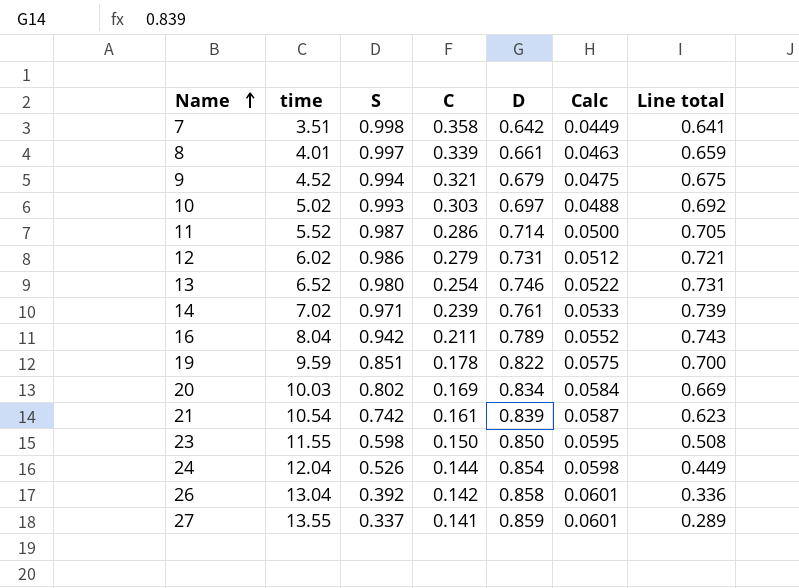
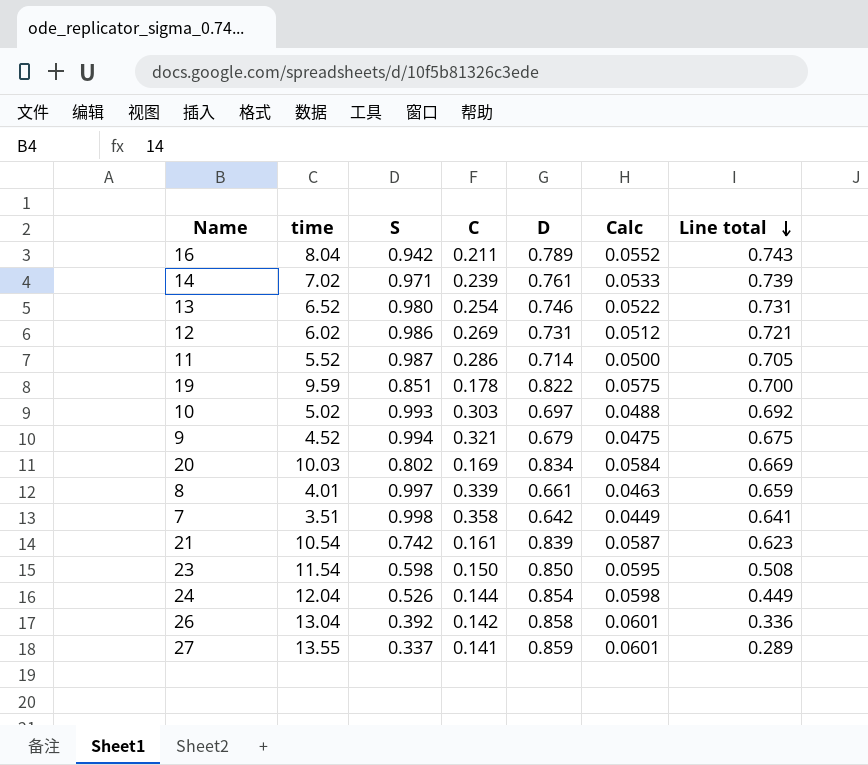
row order: Name ascending -> Line total descending
12 | C: 0.279 -> 0.269
23 | time: 11.55 -> 11.54

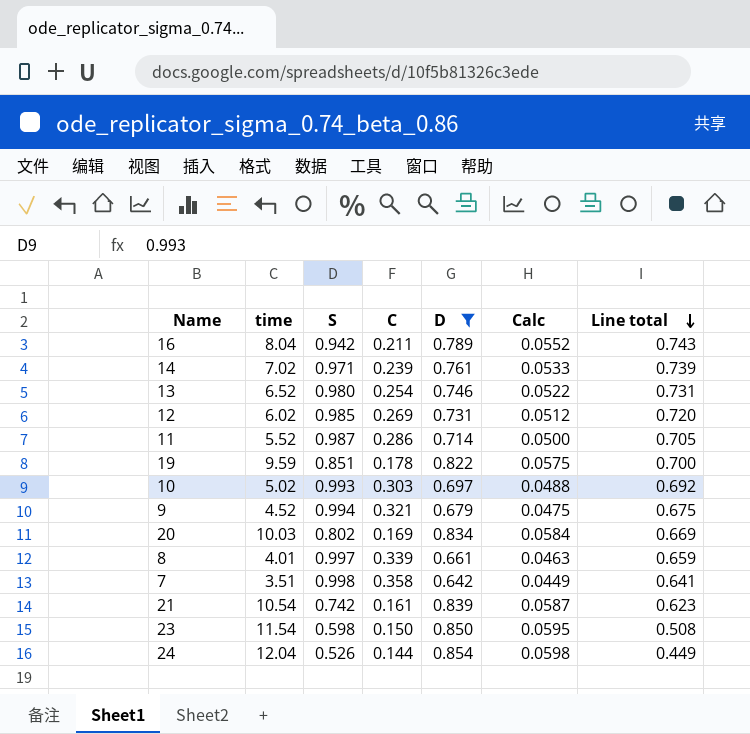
filter: none -> D <= 0.854
12 | S: 0.986 -> 0.985
12 | Line total: 0.721 -> 0.720

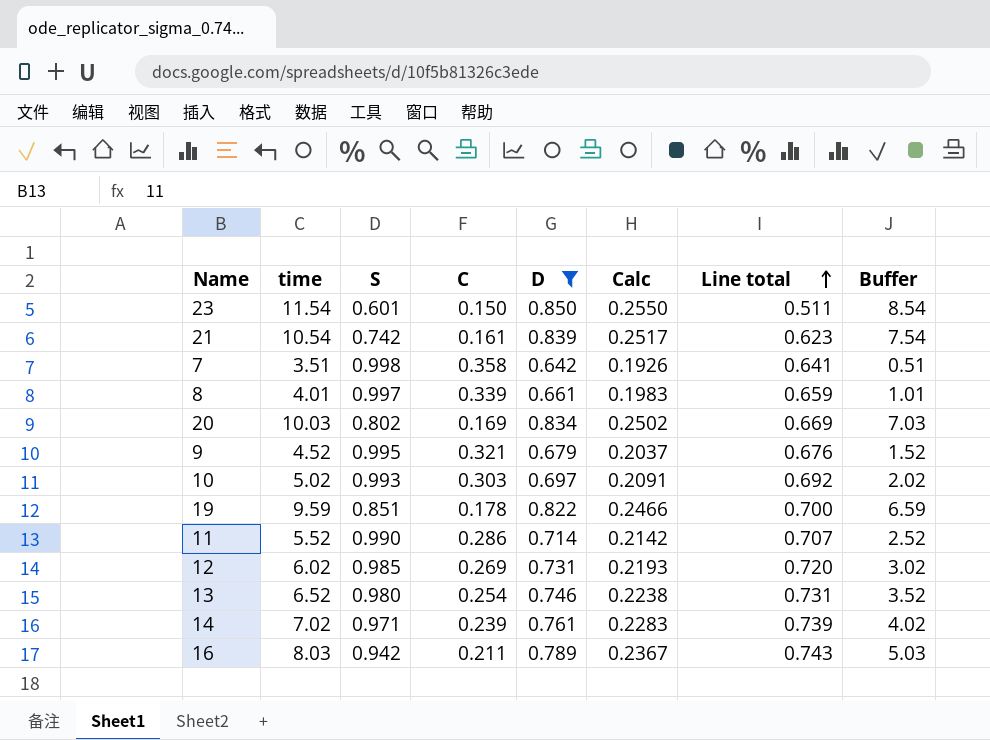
row order: Line total descending -> Line total ascending
column Calc | formula: [D] * 0.07 -> [D] * 0.3
column Buffer | formula: none -> [time] - 3
row 24: 12.04 | 0.526 | 0.144 | 0.854 | 0.0598 | 0.449 -> none
23 | S: 0.598 -> 0.601
23 | Line total: 0.508 -> 0.511
9 | S: 0.994 -> 0.995
9 | Line total: 0.675 -> 0.676
11 | S: 0.987 -> 0.990
11 | Line total: 0.705 -> 0.707
16 | time: 8.04 -> 8.03

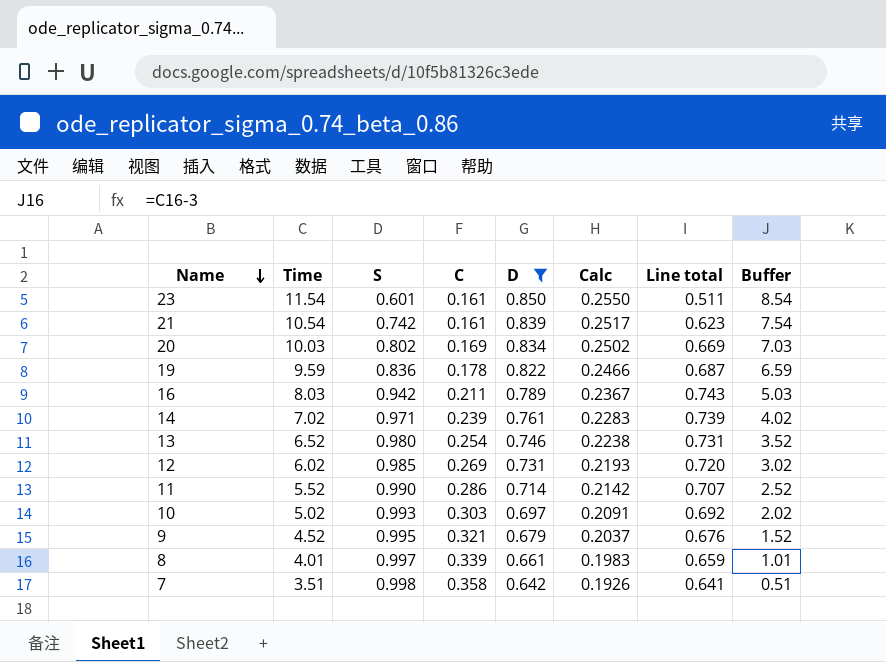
row order: Line total ascending -> Name descending
column name: time -> Time
23 | C: 0.150 -> 0.161
19 | S: 0.851 -> 0.836
19 | Line total: 0.700 -> 0.687

